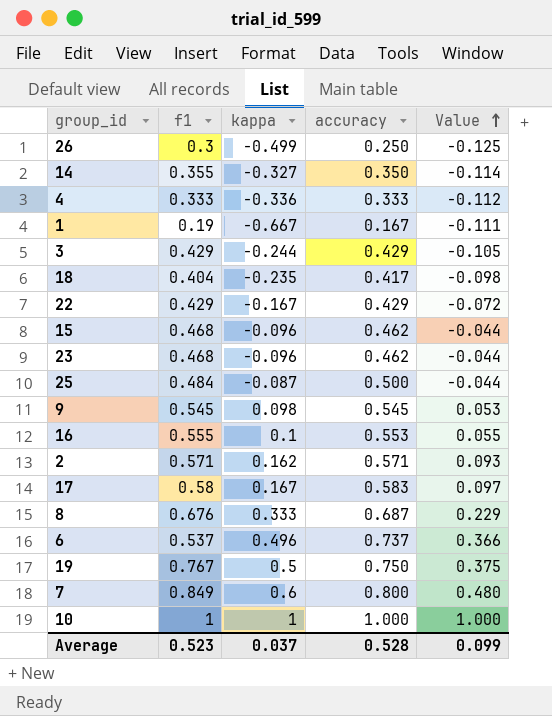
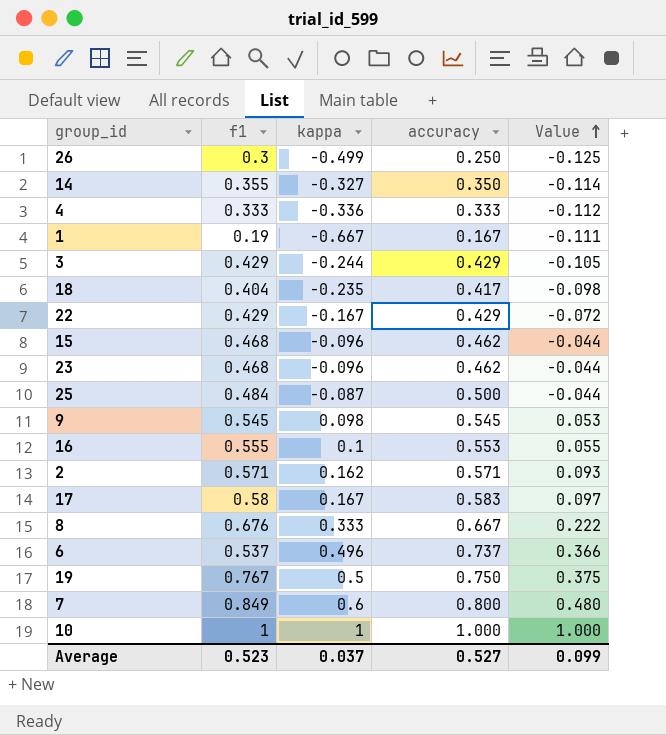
8 | accuracy: 0.687 -> 0.667
8 | Value: 0.229 -> 0.222
Average | accuracy: 0.528 -> 0.527

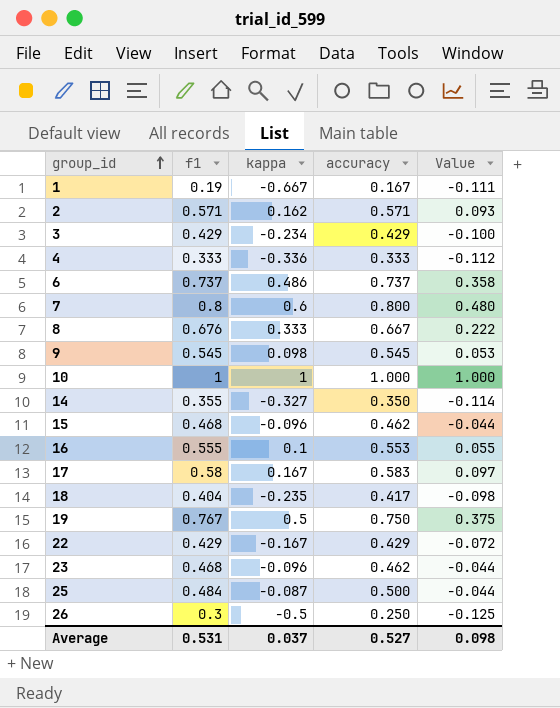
row order: Value ascending -> group_id ascending
3 | kappa: -0.244 -> -0.234
3 | Value: -0.105 -> -0.100
6 | f1: 0.537 -> 0.737
6 | kappa: 0.496 -> 0.486
6 | Value: 0.366 -> 0.358
7 | f1: 0.849 -> 0.8
26 | kappa: -0.499 -> -0.5
Average | f1: 0.523 -> 0.531
Average | Value: 0.099 -> 0.098

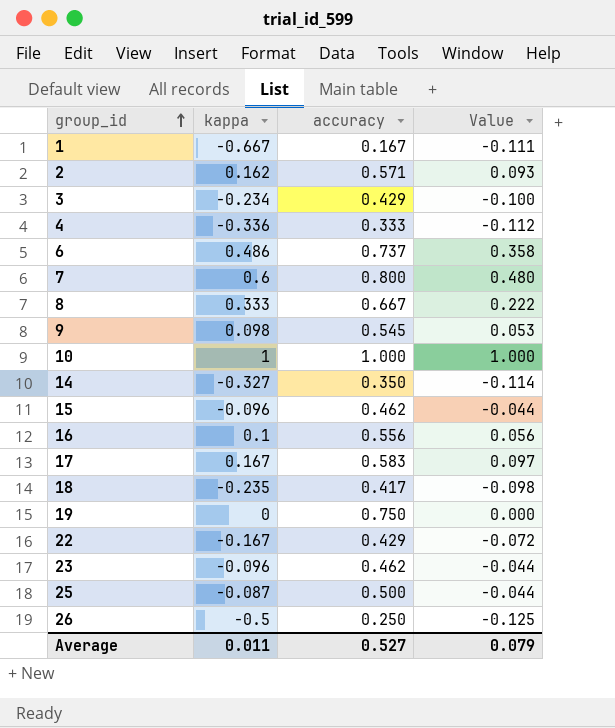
column f1 | position: 2 -> none
16 | accuracy: 0.553 -> 0.556
16 | Value: 0.055 -> 0.056
19 | kappa: 0.5 -> 0
19 | Value: 0.375 -> 0.000
Average | kappa: 0.037 -> 0.011
Average | Value: 0.098 -> 0.079

